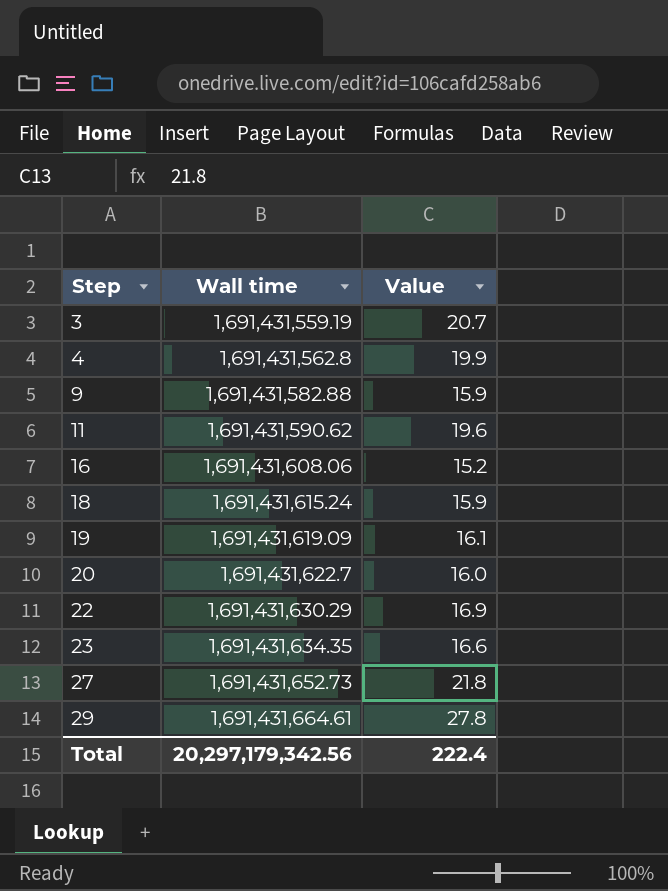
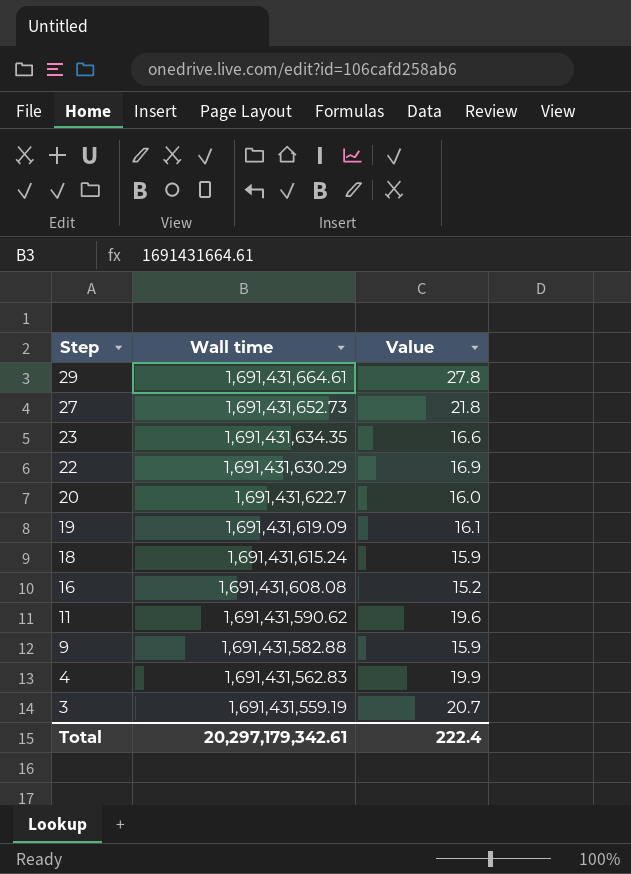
row order: Step ascending -> Step descending
16 | Wall time: 1,691,431,608.06 -> 1,691,431,608.08
4 | Wall time: 1,691,431,562.8 -> 1,691,431,562.83
Total | Wall time: 20,297,179,342.56 -> 20,297,179,342.61

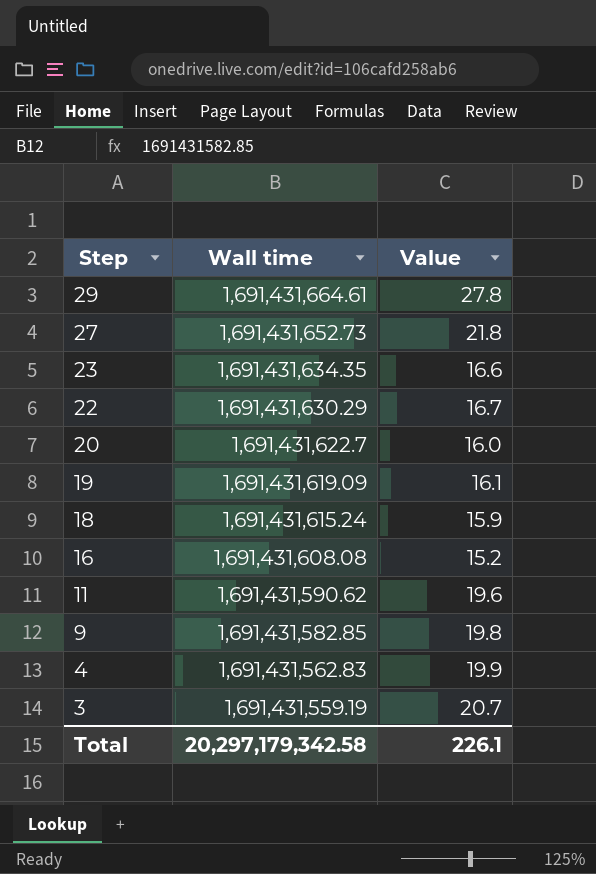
22 | Value: 16.9 -> 16.7
9 | Wall time: 1,691,431,582.88 -> 1,691,431,582.85
9 | Value: 15.9 -> 19.8
Total | Wall time: 20,297,179,342.61 -> 20,297,179,342.58
Total | Value: 222.4 -> 226.1

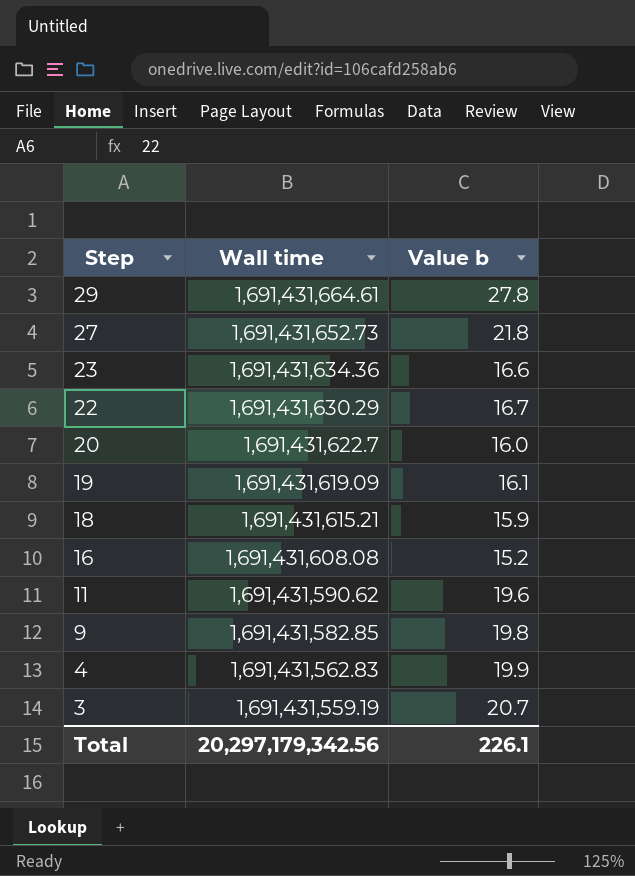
column name: Value -> Value b
23 | Wall time: 1,691,431,634.35 -> 1,691,431,634.36
18 | Wall time: 1,691,431,615.24 -> 1,691,431,615.21
Total | Wall time: 20,297,179,342.58 -> 20,297,179,342.56

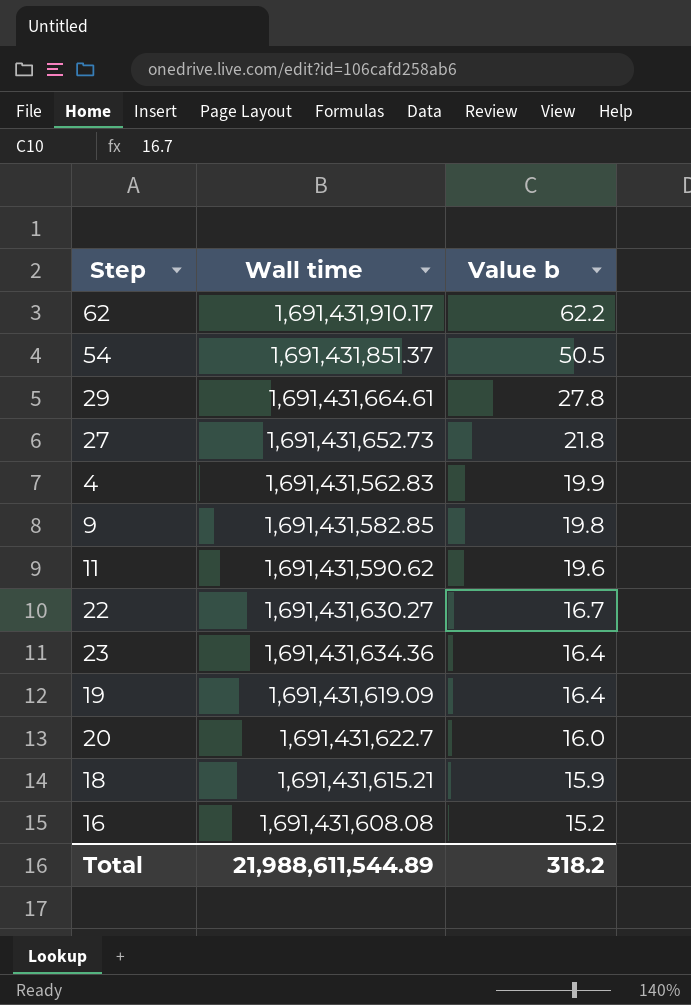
row order: Step descending -> Value b descending
row 3: 1,691,431,559.19 | 20.7 -> none
row 62: none -> 1,691,431,910.17 | 62.2
row 54: none -> 1,691,431,851.37 | 50.5
22 | Wall time: 1,691,431,630.29 -> 1,691,431,630.27
23 | Value b: 16.6 -> 16.4
19 | Value b: 16.1 -> 16.4
Total | Wall time: 20,297,179,342.56 -> 21,988,611,544.89
Total | Value b: 226.1 -> 318.2

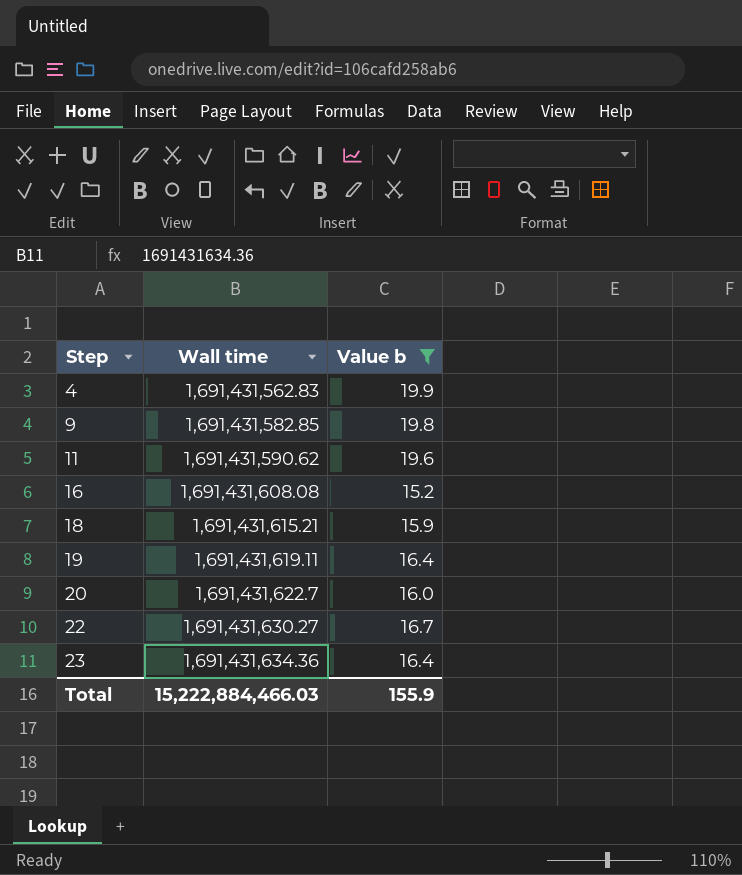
filter: none -> Value b <= 19.9
row order: Value b descending -> Step ascending
19 | Wall time: 1,691,431,619.09 -> 1,691,431,619.11
Total | Wall time: 21,988,611,544.89 -> 15,222,884,466.03
Total | Value b: 318.2 -> 155.9

